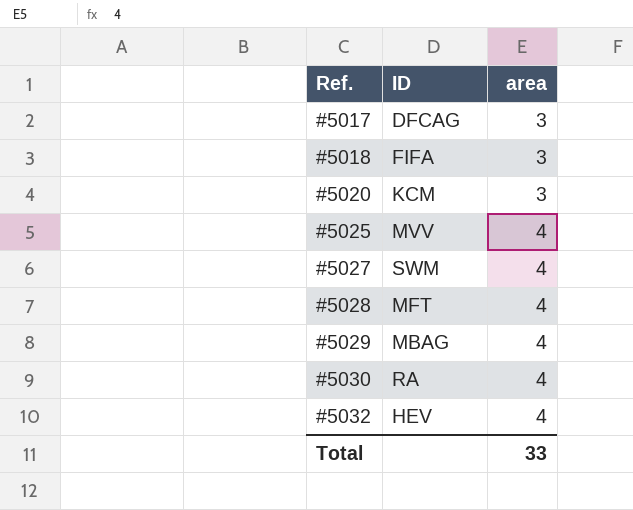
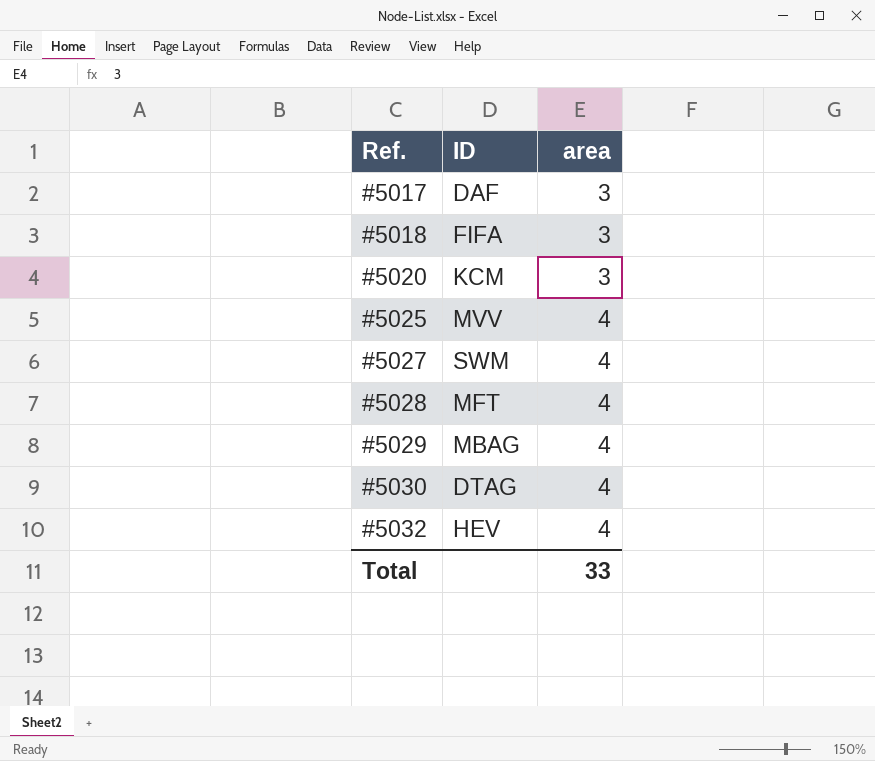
#5017 | ID: DFCAG -> DAF
#5030 | ID: RA -> DTAG

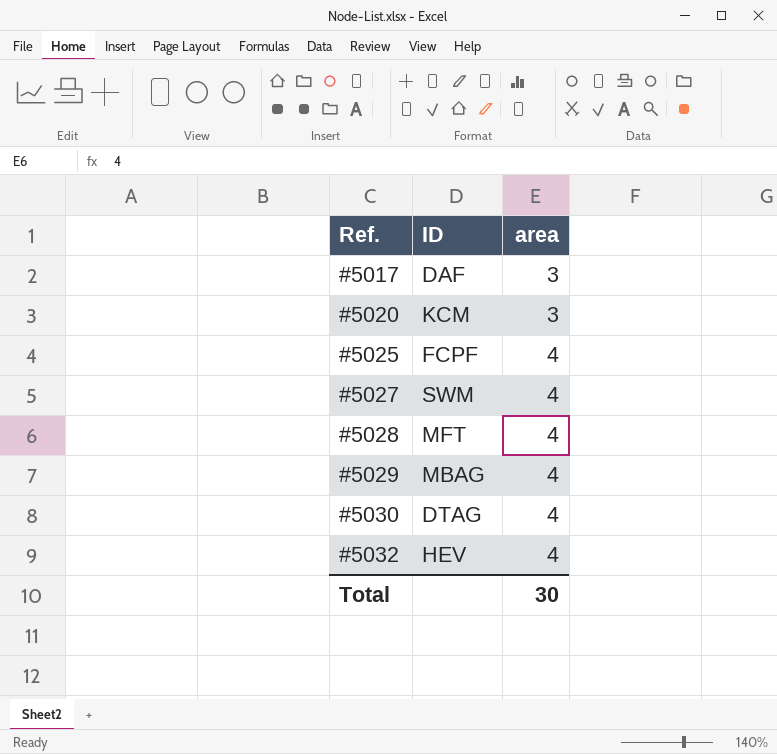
row #5018: FIFA | 3 -> none
#5025 | ID: MVV -> FCPF
Total | area: 33 -> 30

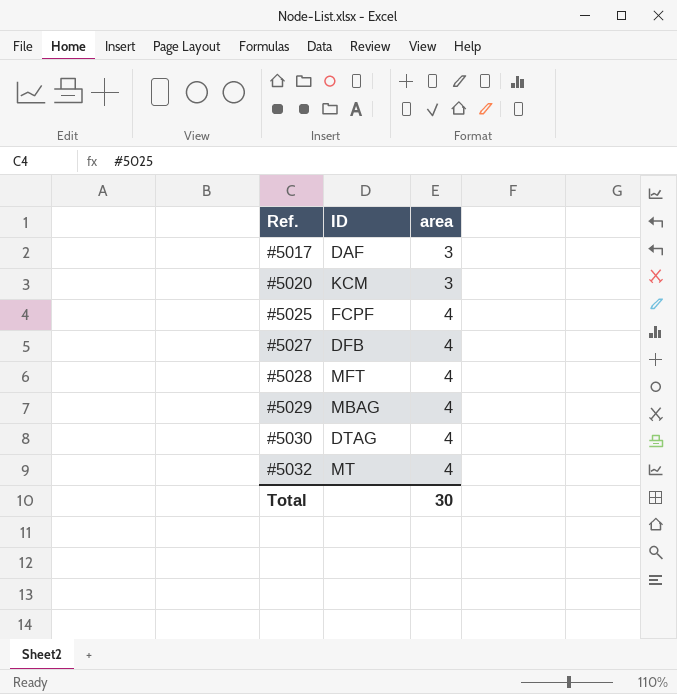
#5027 | ID: SWM -> DFB
#5032 | ID: HEV -> MT

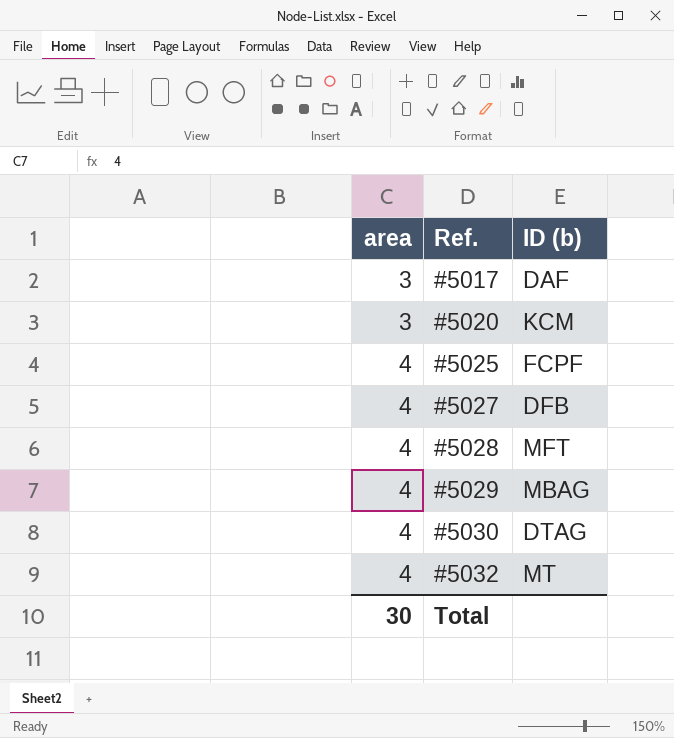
column area | position: 3 -> 1
column name: ID -> ID (b)

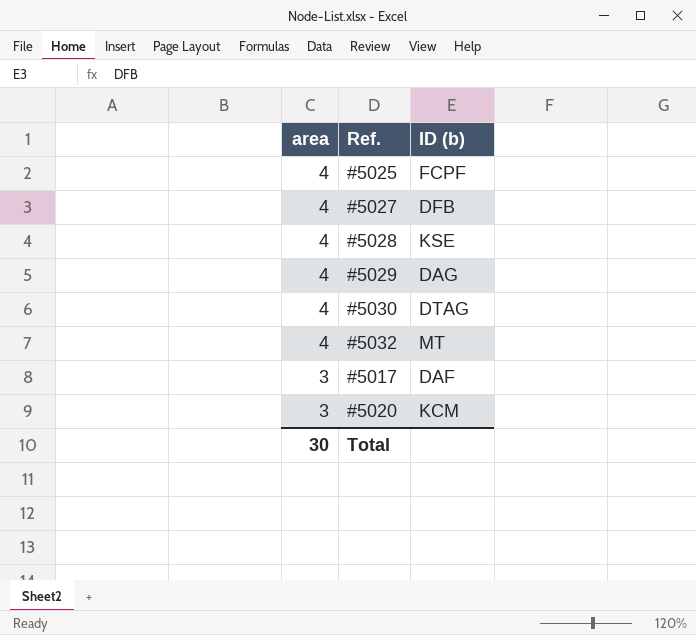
row order: area ascending -> area descending
#5028 | ID (b): MFT -> KSE
#5029 | ID (b): MBAG -> DAG

